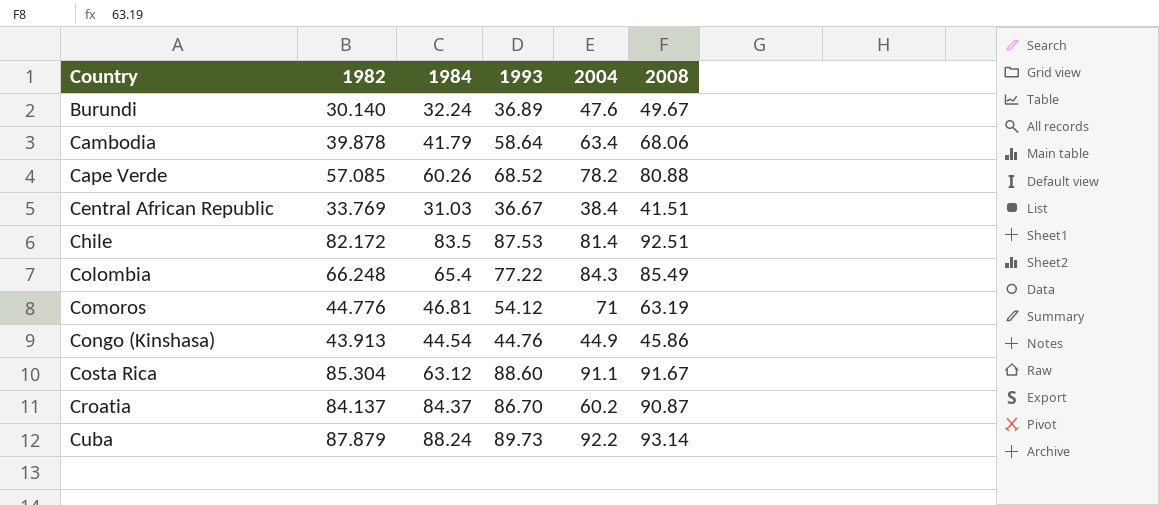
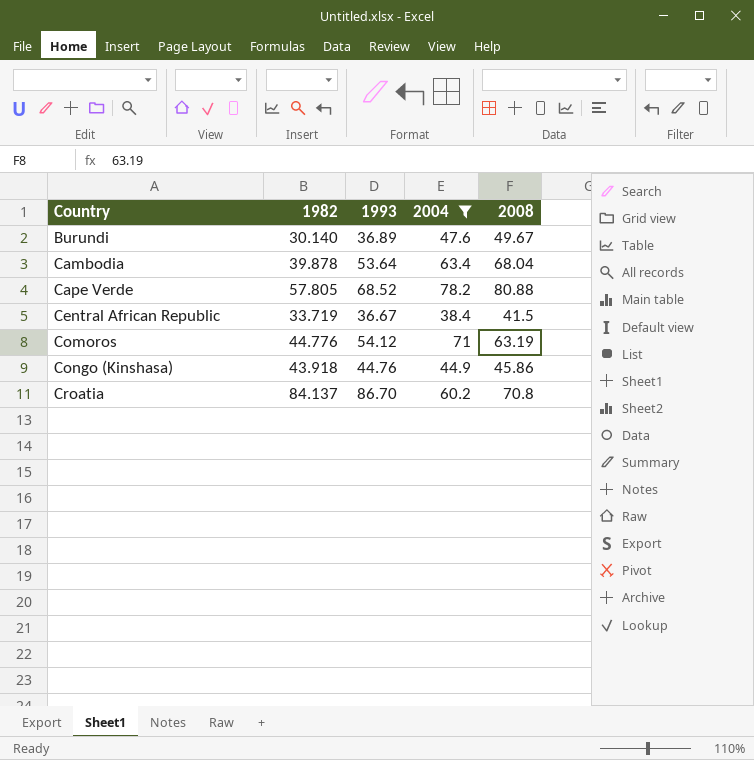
filter: none -> 2004 <= 78.2
column 1984 | position: 3 -> none
Cambodia | 1993: 58.64 -> 53.64
Cambodia | 2008: 68.06 -> 68.04
Cape Verde | 1982: 57.085 -> 57.805
Central African Republic | 1982: 33.769 -> 33.719
Central African Republic | 2008: 41.51 -> 41.5
Congo (Kinshasa) | 1982: 43.913 -> 43.918
Croatia | 2008: 90.87 -> 70.8

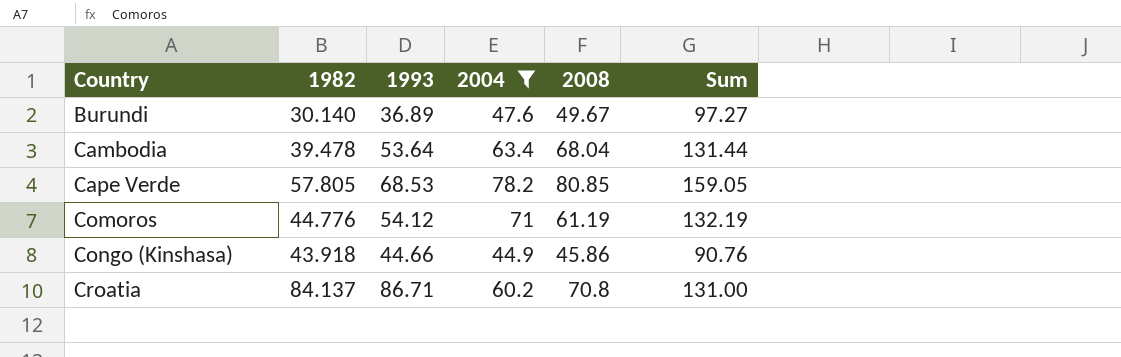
column Sum | formula: none -> [2004] + [2008]
row Central African Republic: 33.719 | 36.67 | 38.4 | 41.5 -> none
Cambodia | 1982: 39.878 -> 39.478
Cape Verde | 1993: 68.52 -> 68.53
Cape Verde | 2008: 80.88 -> 80.85
Comoros | 2008: 63.19 -> 61.19
Congo (Kinshasa) | 1993: 44.76 -> 44.66
Croatia | 1993: 86.70 -> 86.71

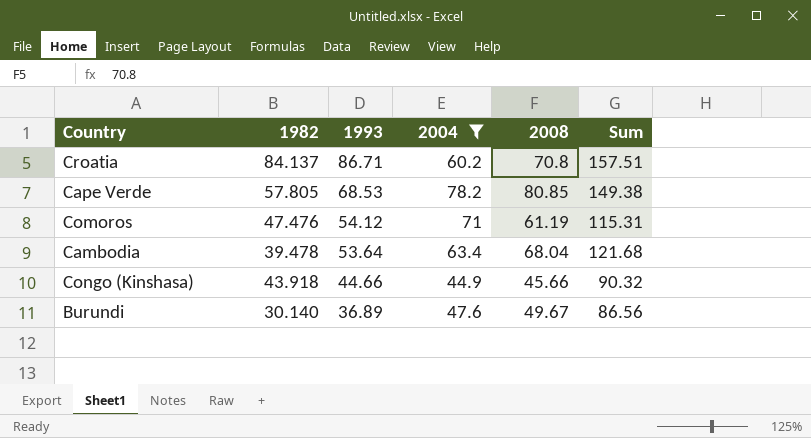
row order: Country ascending -> 1993 descending
column Sum | formula: [2004] + [2008] -> [1993] + [2008]
Comoros | 1982: 44.776 -> 47.476
Congo (Kinshasa) | 2008: 45.86 -> 45.66

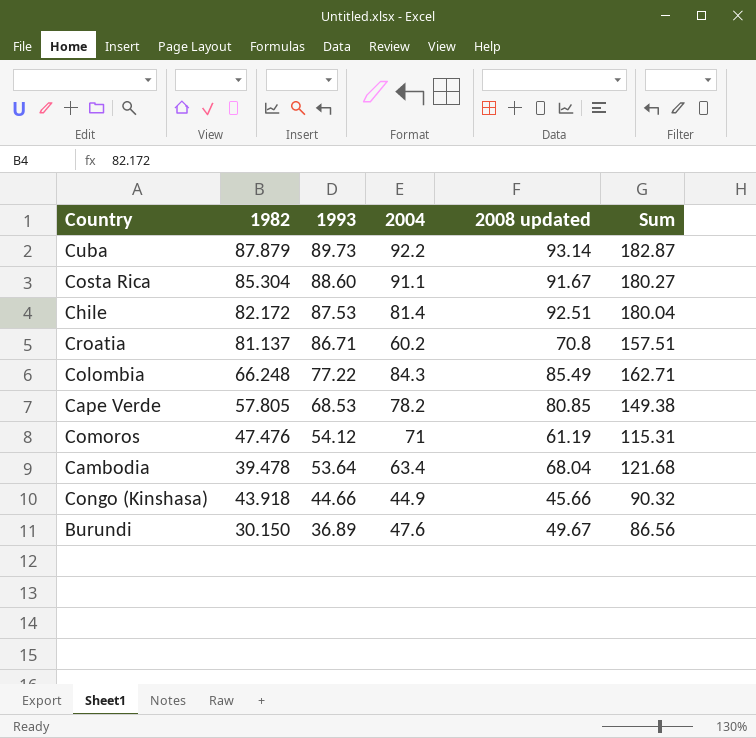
filter: 2004 <= 78.2 -> none
column name: 2008 -> 2008 updated
Croatia | 1982: 84.137 -> 81.137
Burundi | 1982: 30.140 -> 30.150

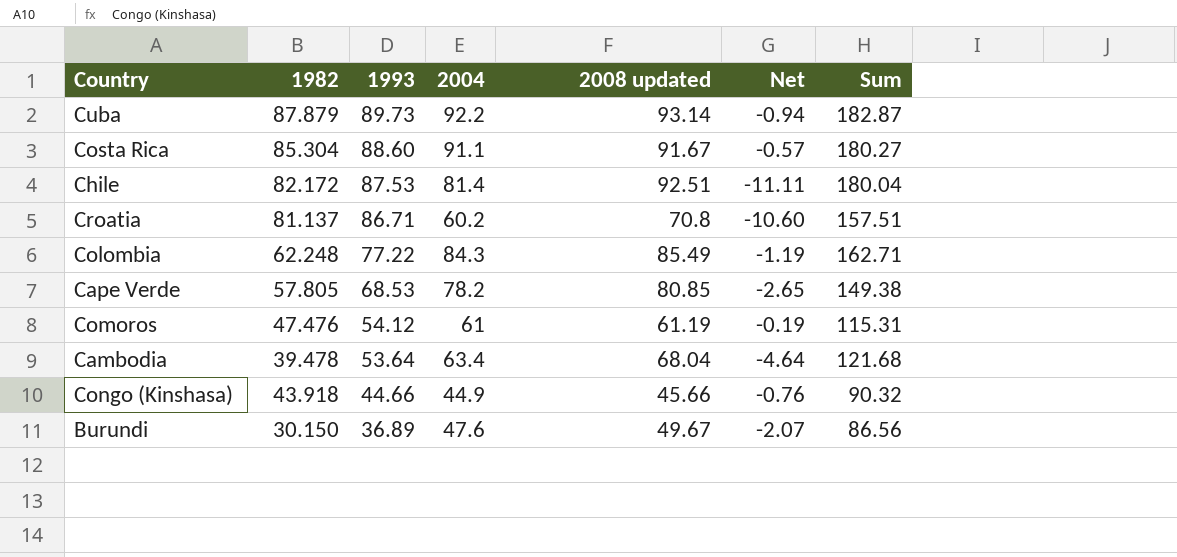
column Net | formula: none -> [2004] - [2008 updated]
Colombia | 1982: 66.248 -> 62.248
Comoros | 2004: 71 -> 61

